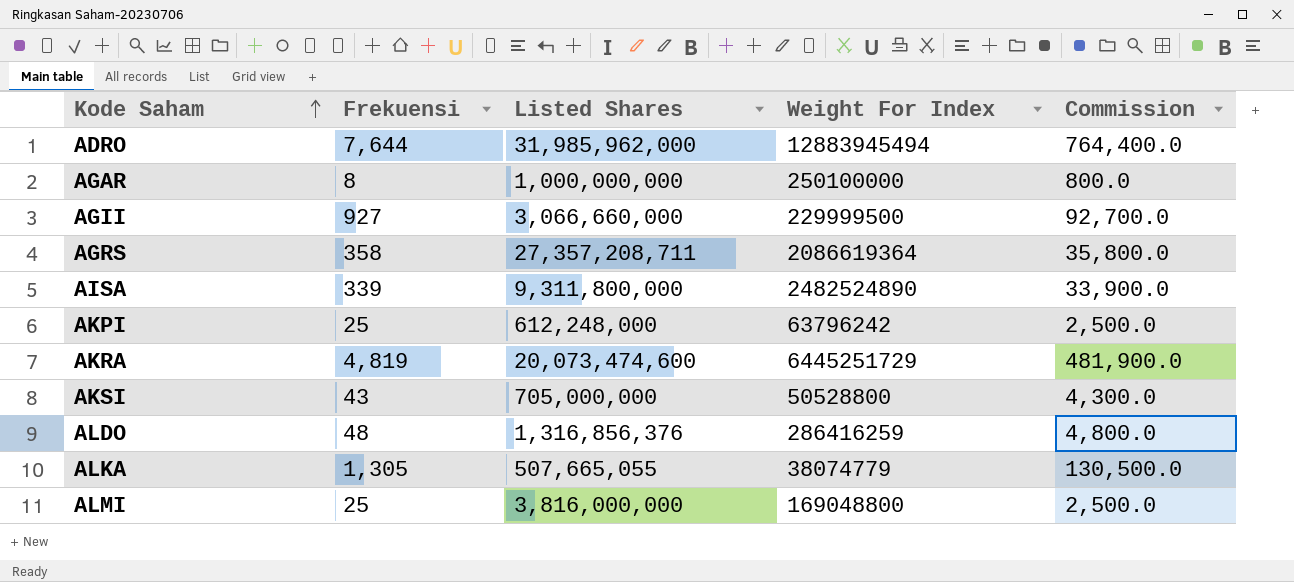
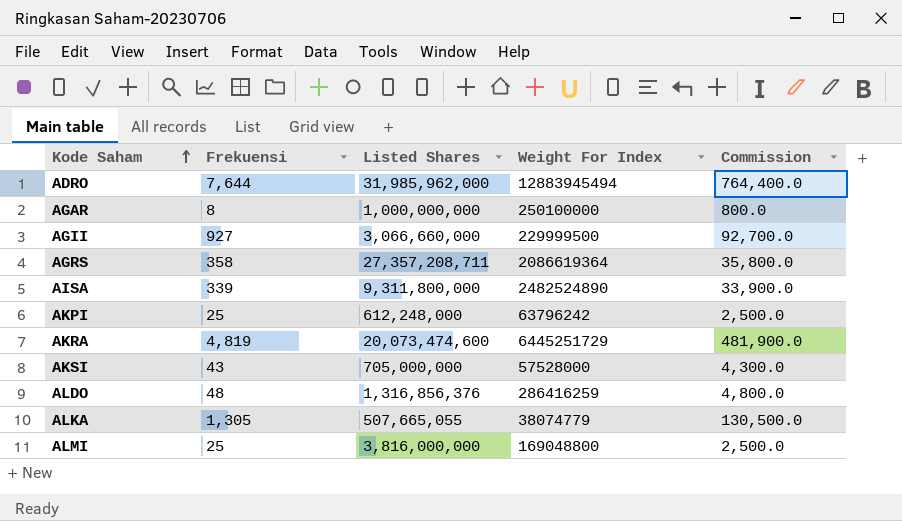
AKSI | Weight For Index: 50528800 -> 57528000

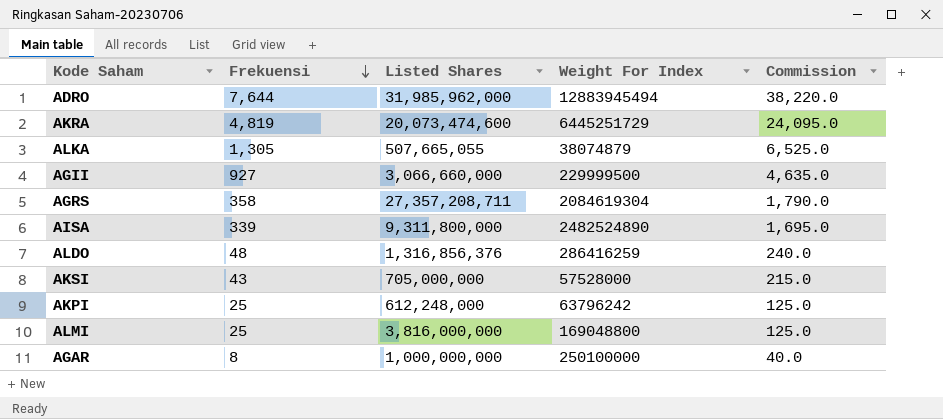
row order: Kode Saham ascending -> Frekuensi descending
column Commission | formula: [Frekuensi] * 100 -> [Frekuensi] * 5
ALKA | Weight For Index: 38074779 -> 38074879
AGRS | Weight For Index: 2086619364 -> 2084619304

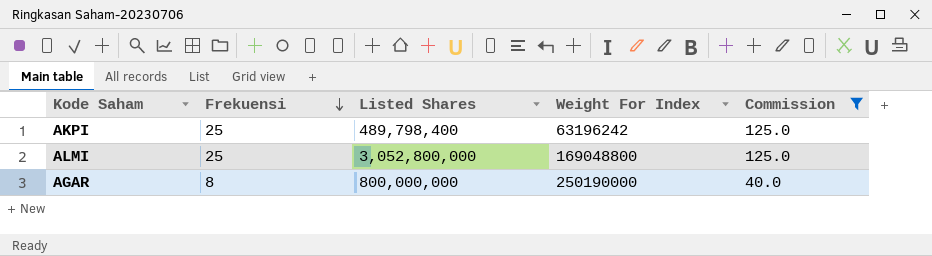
filter: none -> Commission <= 125.0
AKPI | Listed Shares: 612,248,000 -> 489,798,400
AKPI | Weight For Index: 63796242 -> 63196242
ALMI | Listed Shares: 3,816,000,000 -> 3,052,800,000
AGAR | Listed Shares: 1,000,000,000 -> 800,000,000
AGAR | Weight For Index: 250100000 -> 250190000

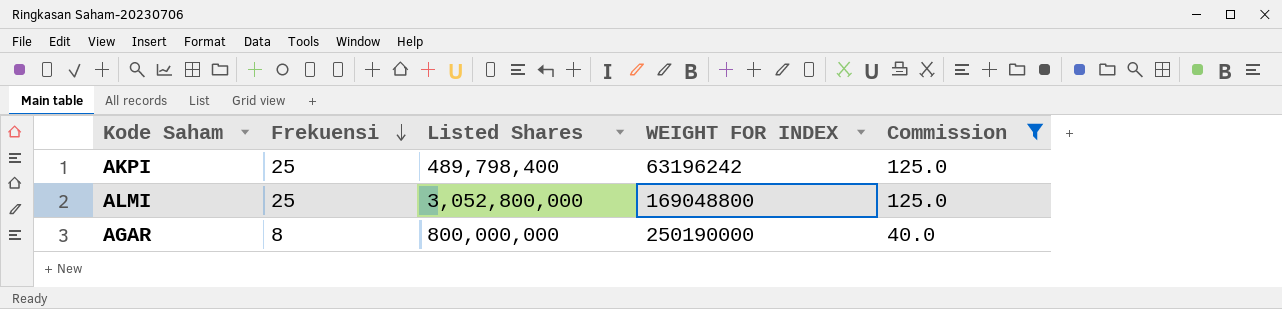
column name: Weight For Index -> WEIGHT FOR INDEX

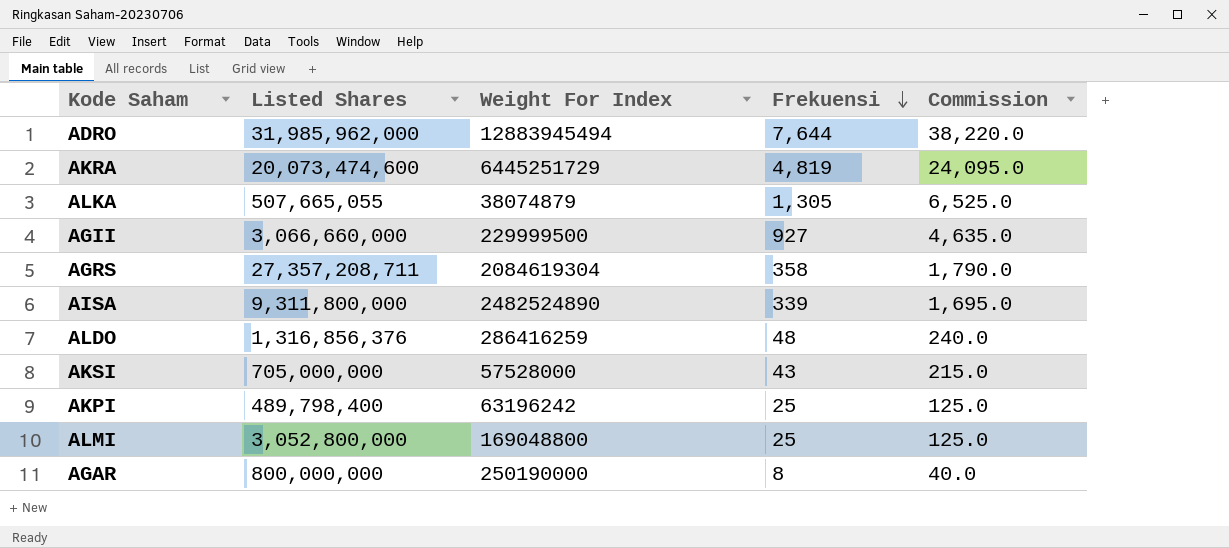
filter: Commission <= 125.0 -> none
column name: WEIGHT FOR INDEX -> Weight For Index
column Frekuensi | position: 2 -> 4

